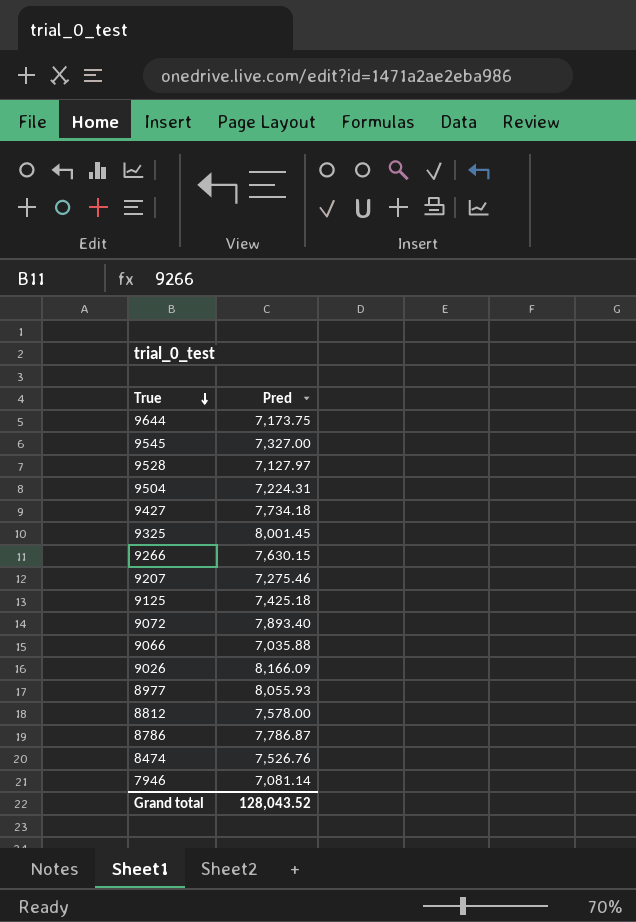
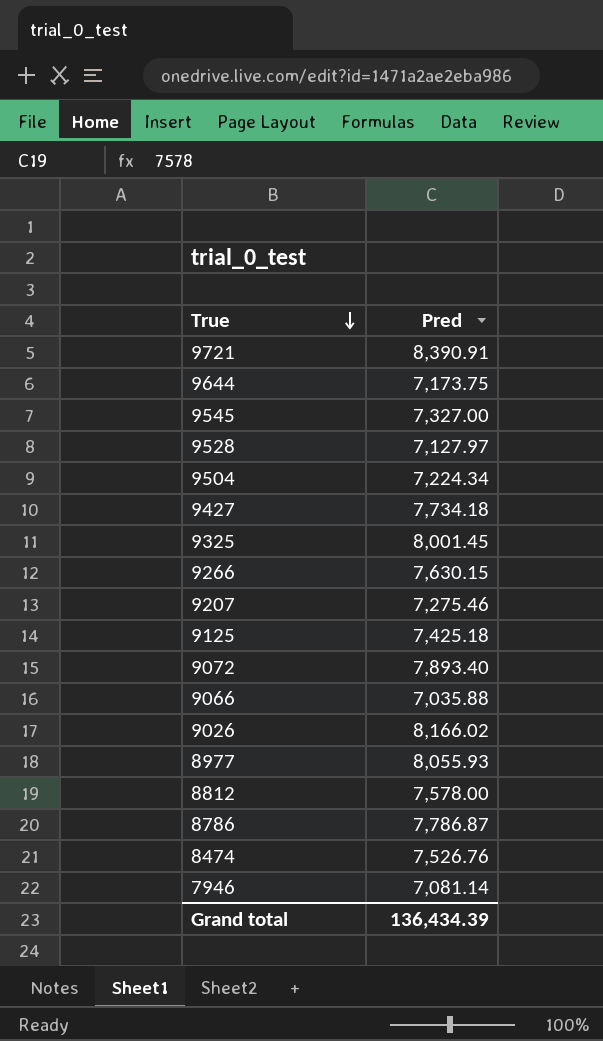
row 9721: none -> 8,390.91
9504 | Pred: 7,224.31 -> 7,224.34
9026 | Pred: 8,166.09 -> 8,166.02
Grand total | Pred: 128,043.52 -> 136,434.39

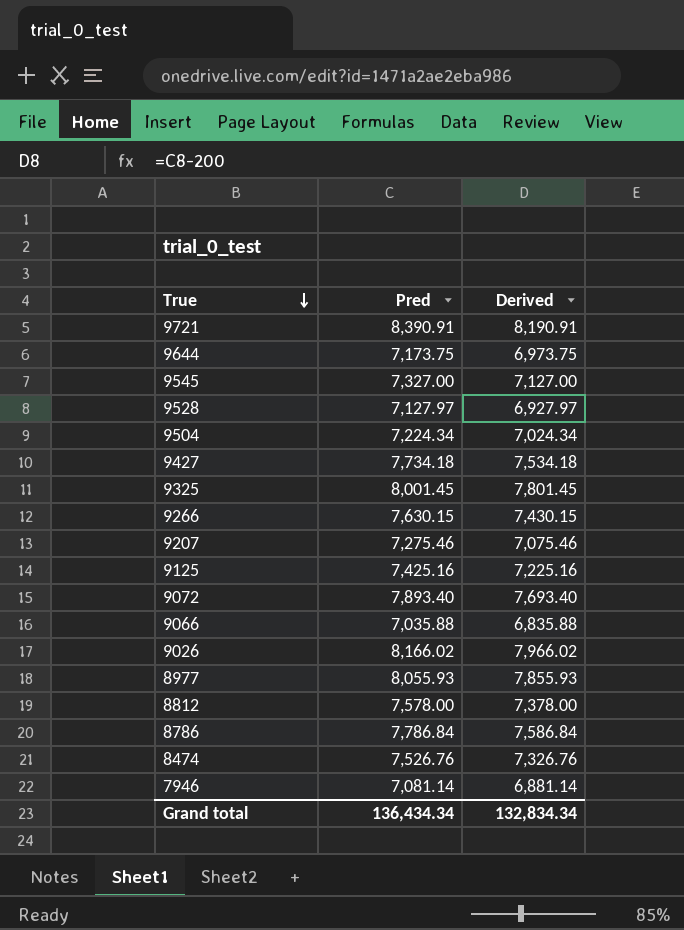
column Derived | formula: none -> [Pred] - 200
9125 | Pred: 7,425.18 -> 7,425.16
8786 | Pred: 7,786.87 -> 7,786.84
Grand total | Pred: 136,434.39 -> 136,434.34

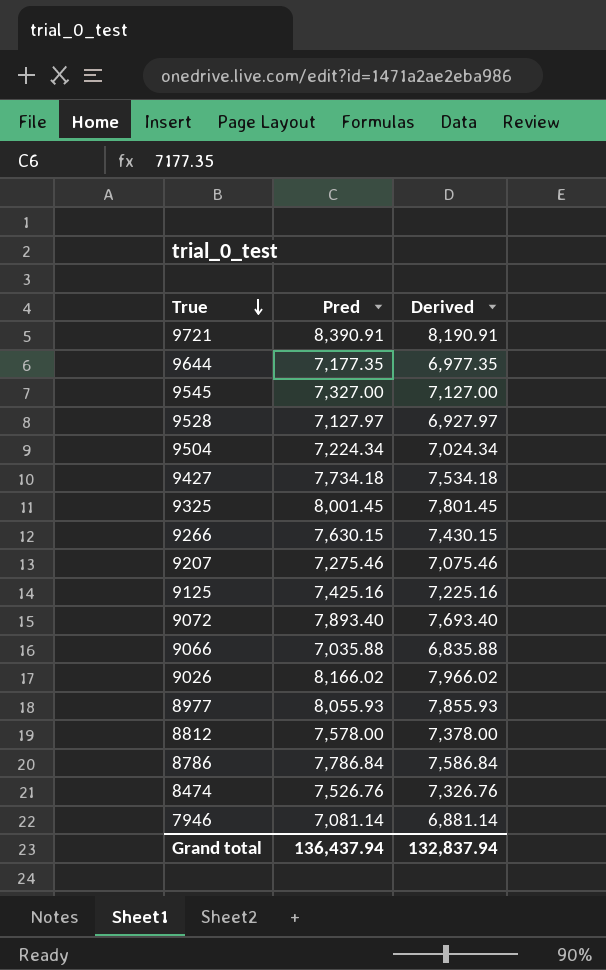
9644 | Pred: 7,173.75 -> 7,177.35
9644 | Derived: 6,973.75 -> 6,977.35
Grand total | Pred: 136,434.34 -> 136,437.94
Grand total | Derived: 132,834.34 -> 132,837.94

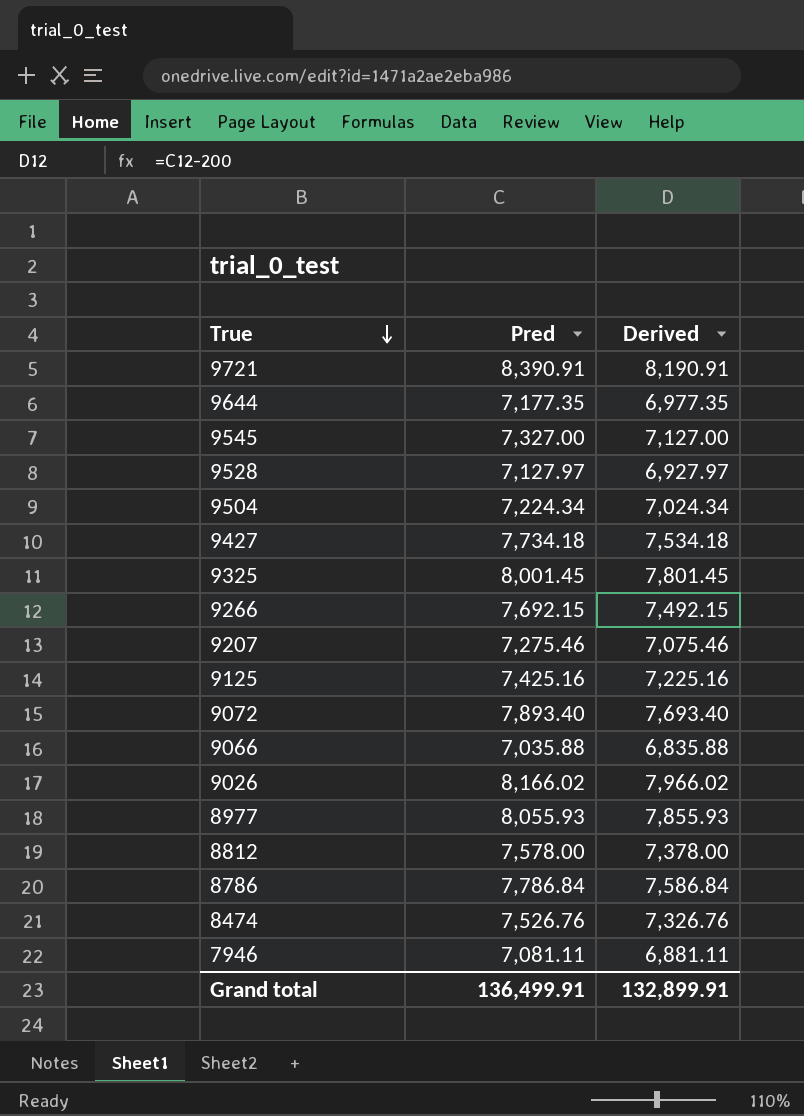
9266 | Pred: 7,630.15 -> 7,692.15
9266 | Derived: 7,430.15 -> 7,492.15
7946 | Pred: 7,081.14 -> 7,081.11
7946 | Derived: 6,881.14 -> 6,881.11
Grand total | Pred: 136,437.94 -> 136,499.91
Grand total | Derived: 132,837.94 -> 132,899.91

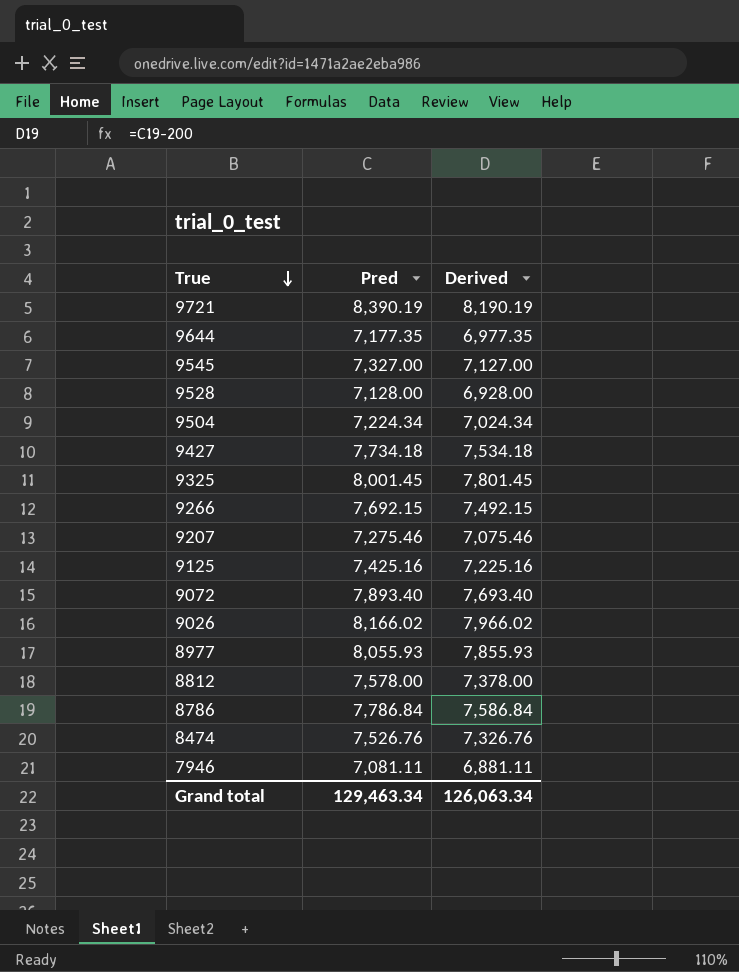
row 9066: 7,035.88 | 6,835.88 -> none
9721 | Pred: 8,390.91 -> 8,390.19
9721 | Derived: 8,190.91 -> 8,190.19
9528 | Pred: 7,127.97 -> 7,128.00
9528 | Derived: 6,927.97 -> 6,928.00
Grand total | Pred: 136,499.91 -> 129,463.34
Grand total | Derived: 132,899.91 -> 126,063.34

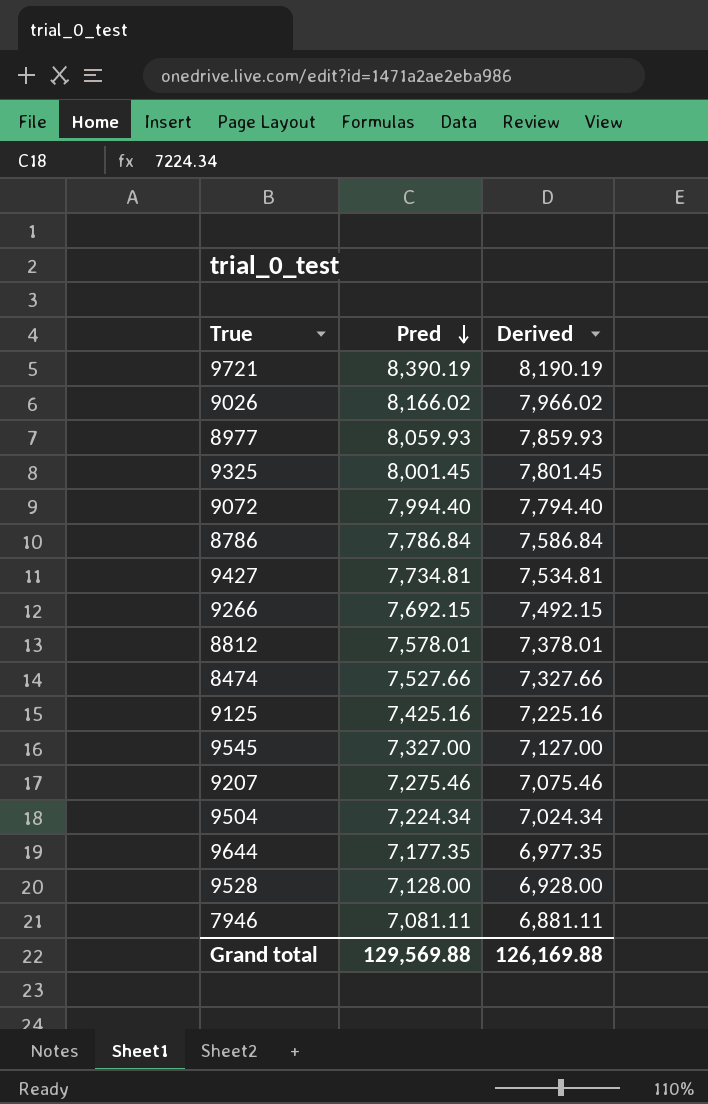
row order: True descending -> Pred descending
8977 | Pred: 8,055.93 -> 8,059.93
8977 | Derived: 7,855.93 -> 7,859.93
9072 | Pred: 7,893.40 -> 7,994.40
9072 | Derived: 7,693.40 -> 7,794.40
9427 | Pred: 7,734.18 -> 7,734.81
9427 | Derived: 7,534.18 -> 7,534.81
8812 | Pred: 7,578.00 -> 7,578.01
8812 | Derived: 7,378.00 -> 7,378.01
8474 | Pred: 7,526.76 -> 7,527.66
8474 | Derived: 7,326.76 -> 7,327.66
Grand total | Pred: 129,463.34 -> 129,569.88
Grand total | Derived: 126,063.34 -> 126,169.88

